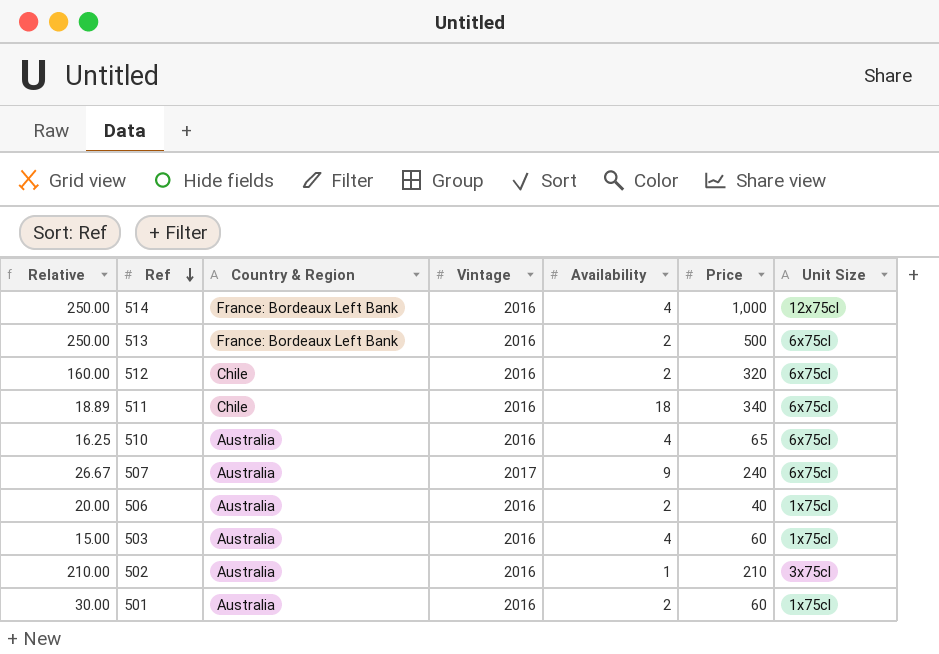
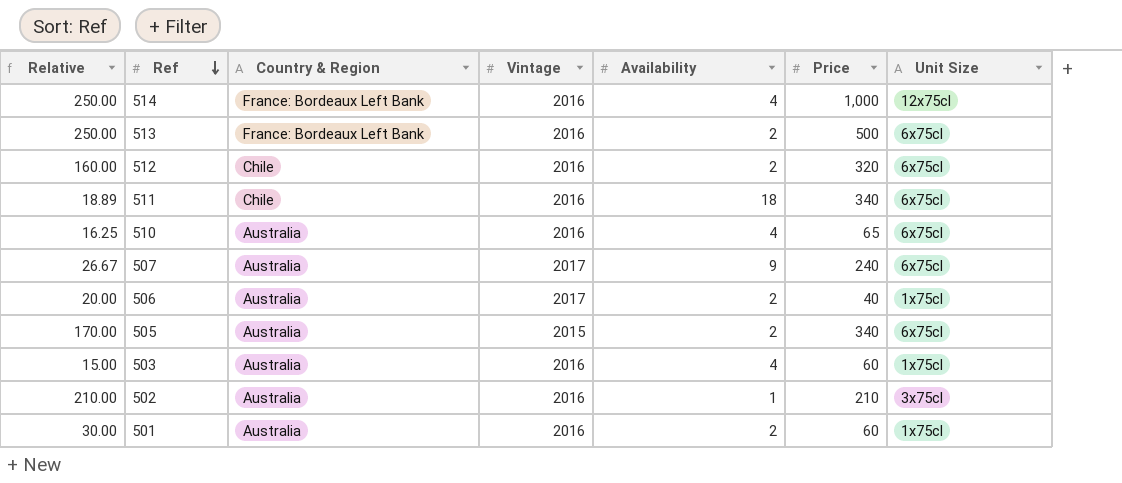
506 | Vintage: 2016 -> 2017
row 505: none -> 170.00 | Australia | 2015 | 2 | 340 | 6x75cl

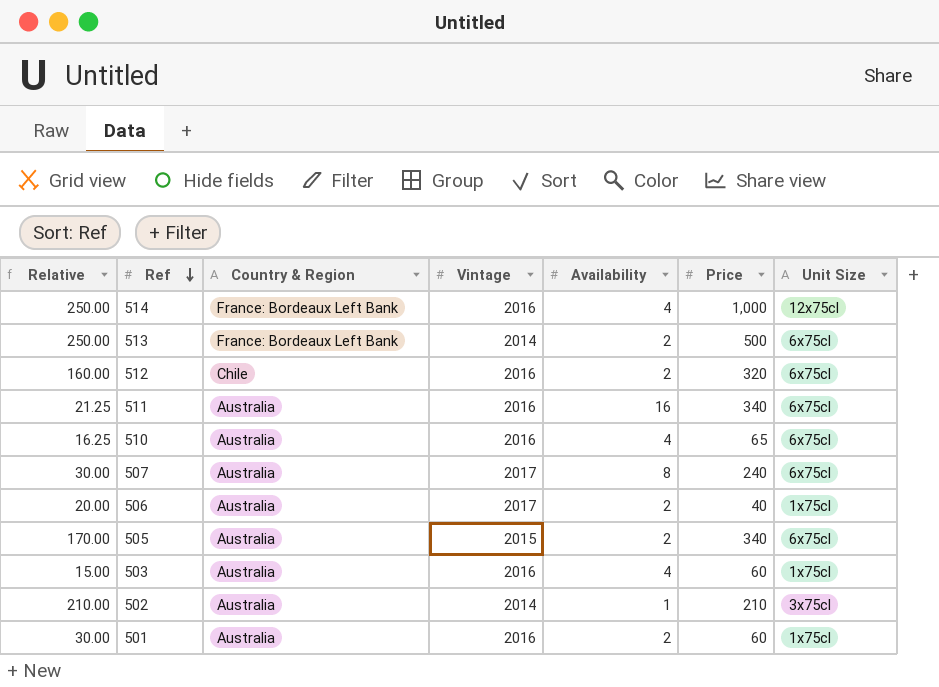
513 | Vintage: 2016 -> 2014
511 | Relative: 18.89 -> 21.25
511 | Country & Region: Chile -> Australia
511 | Availability: 18 -> 16
507 | Relative: 26.67 -> 30.00
507 | Availability: 9 -> 8
502 | Vintage: 2016 -> 2014

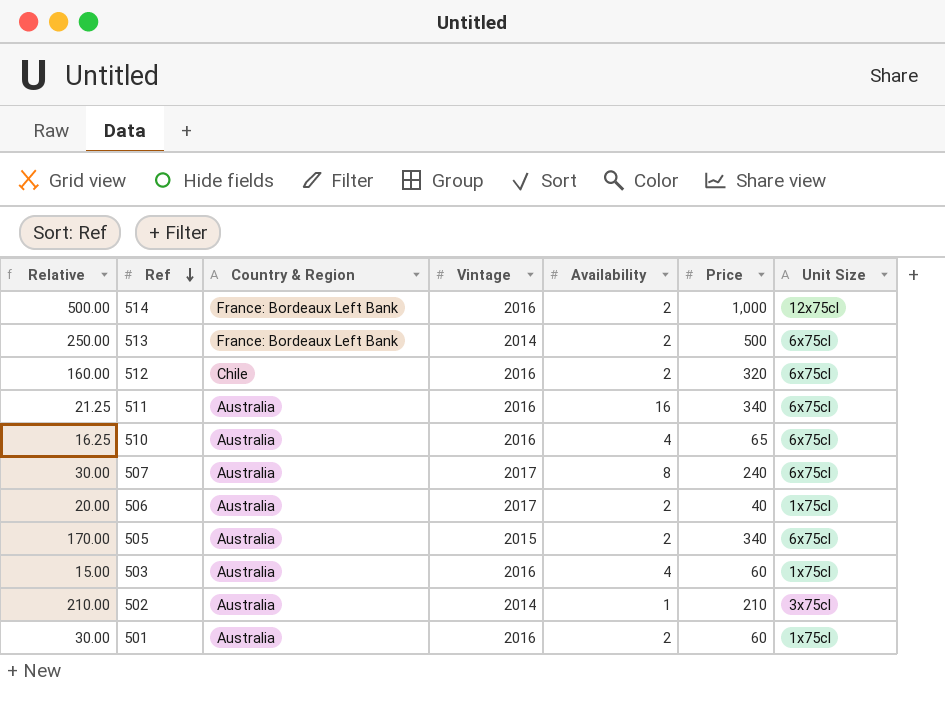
514 | Relative: 250.00 -> 500.00
514 | Availability: 4 -> 2

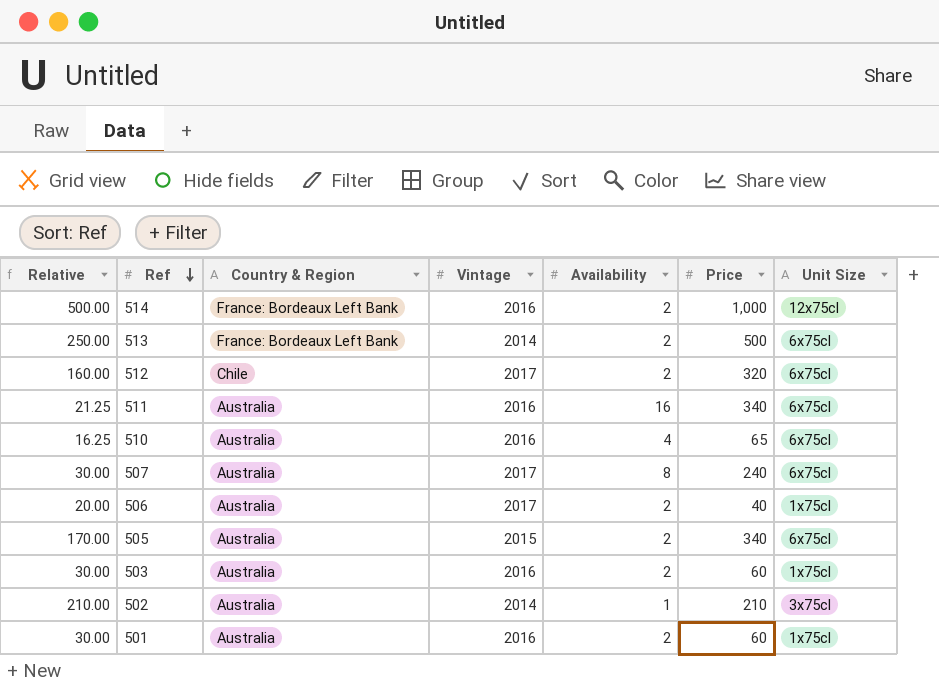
512 | Vintage: 2016 -> 2017
503 | Relative: 15.00 -> 30.00
503 | Availability: 4 -> 2

